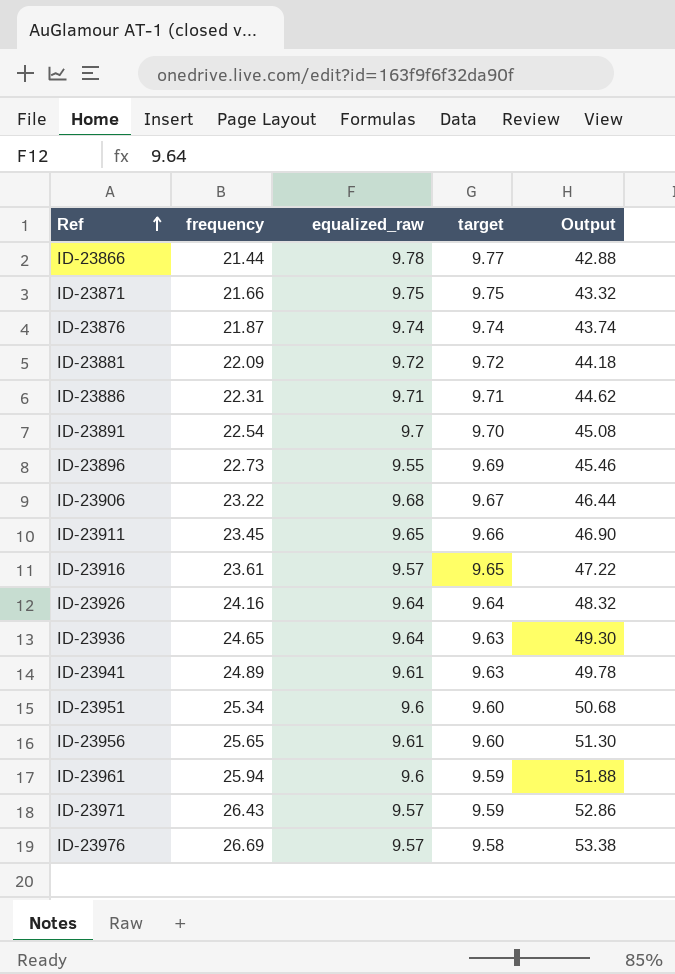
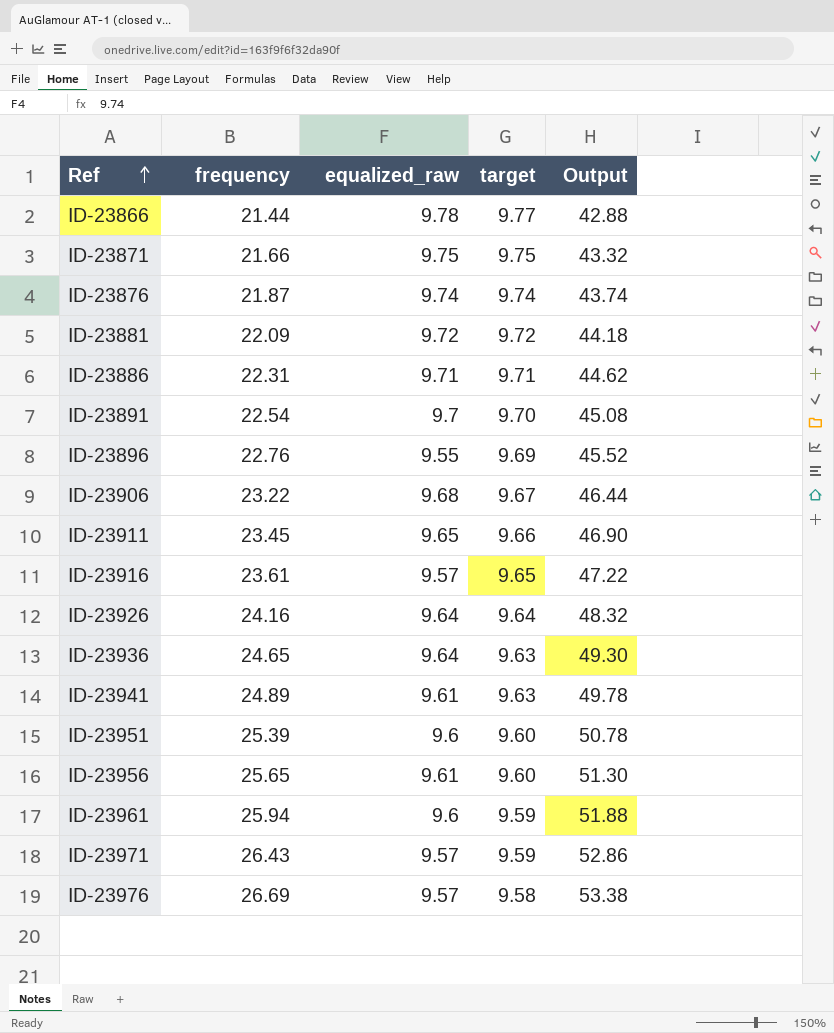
ID-23896 | frequency: 22.73 -> 22.76
ID-23896 | Output: 45.46 -> 45.52
ID-23951 | frequency: 25.34 -> 25.39
ID-23951 | Output: 50.68 -> 50.78

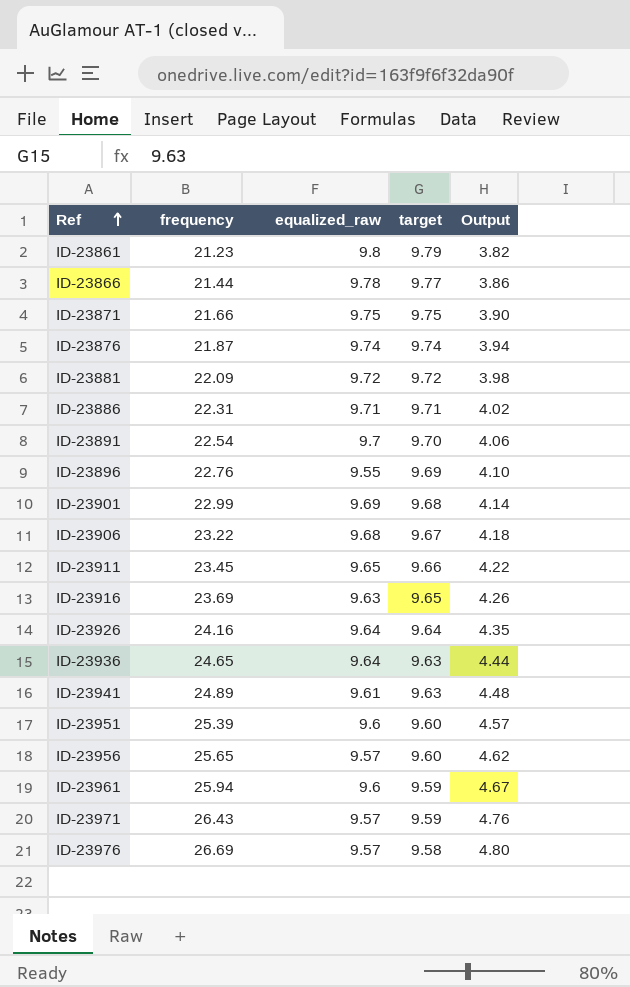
column Output | formula: [frequency] * 2 -> [frequency] * 0.18
row ID-23861: none -> 21.23 | 9.8 | 9.79 | 3.82
row ID-23901: none -> 22.99 | 9.69 | 9.68 | 4.14
ID-23916 | frequency: 23.61 -> 23.69
ID-23916 | equalized_raw: 9.57 -> 9.63
ID-23956 | equalized_raw: 9.61 -> 9.57

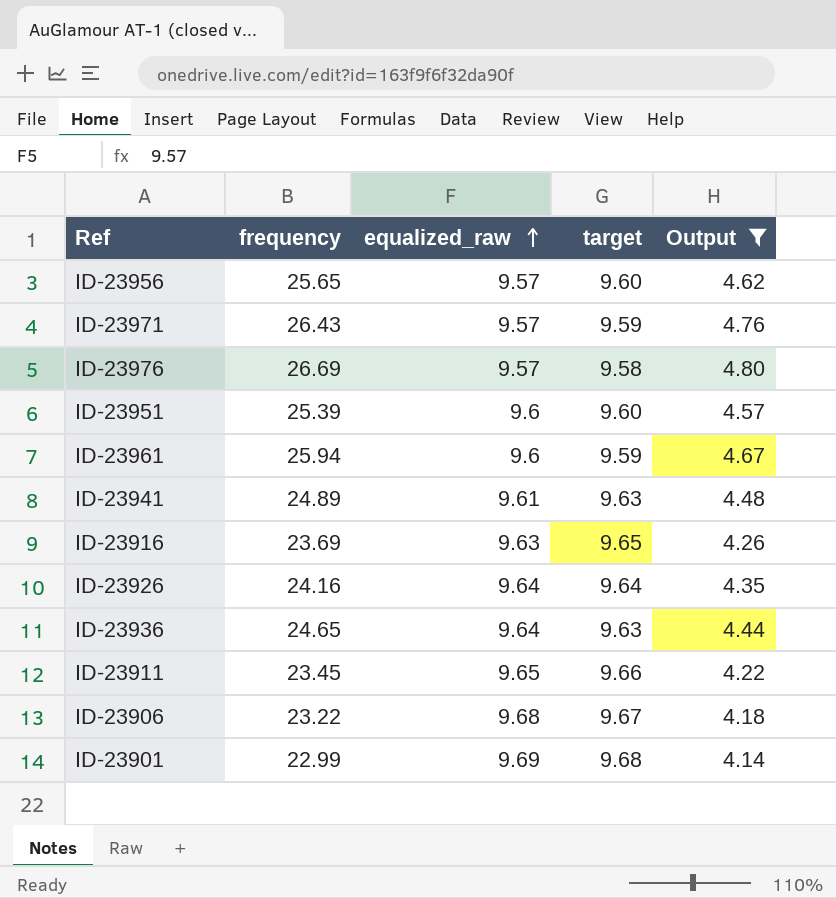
filter: none -> Output >= 4.14
row order: Ref ascending -> equalized_raw ascending

